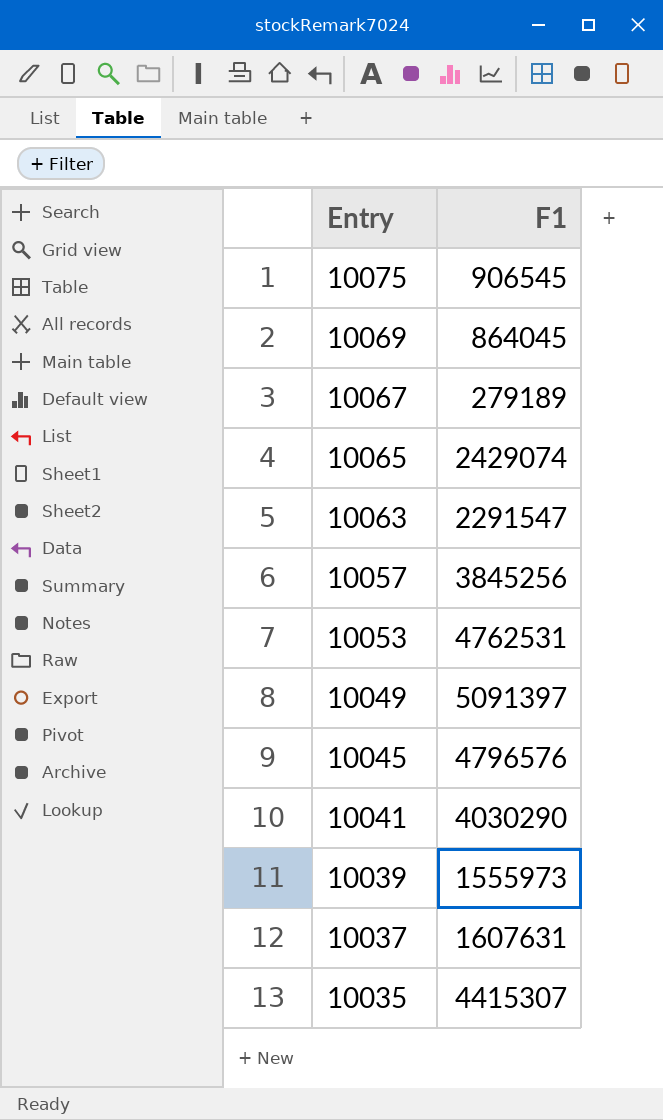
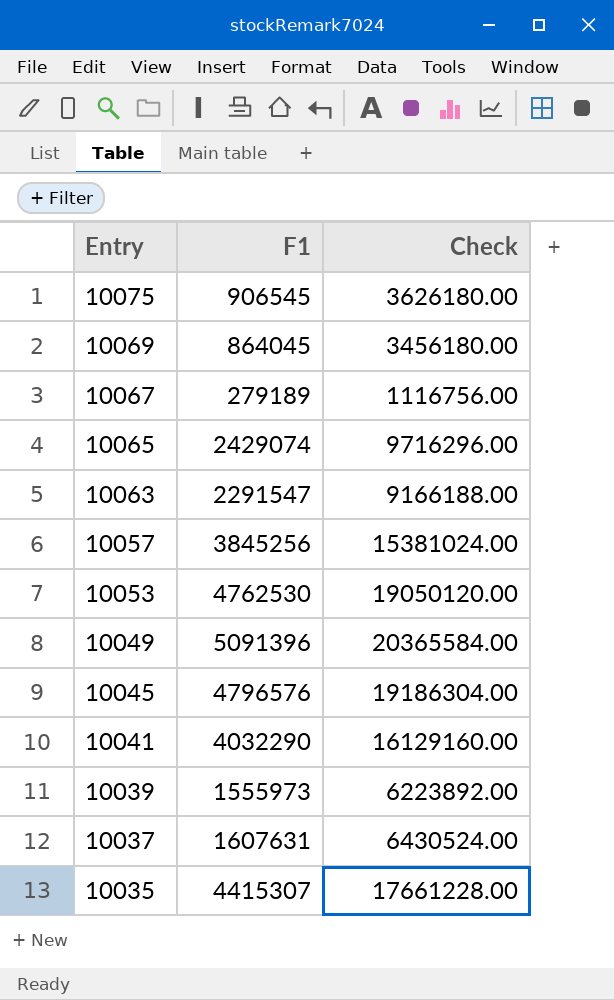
column Check | formula: none -> [F1] * 4
10053 | F1: 4762531 -> 4762530
10049 | F1: 5091397 -> 5091396
10041 | F1: 4030290 -> 4032290

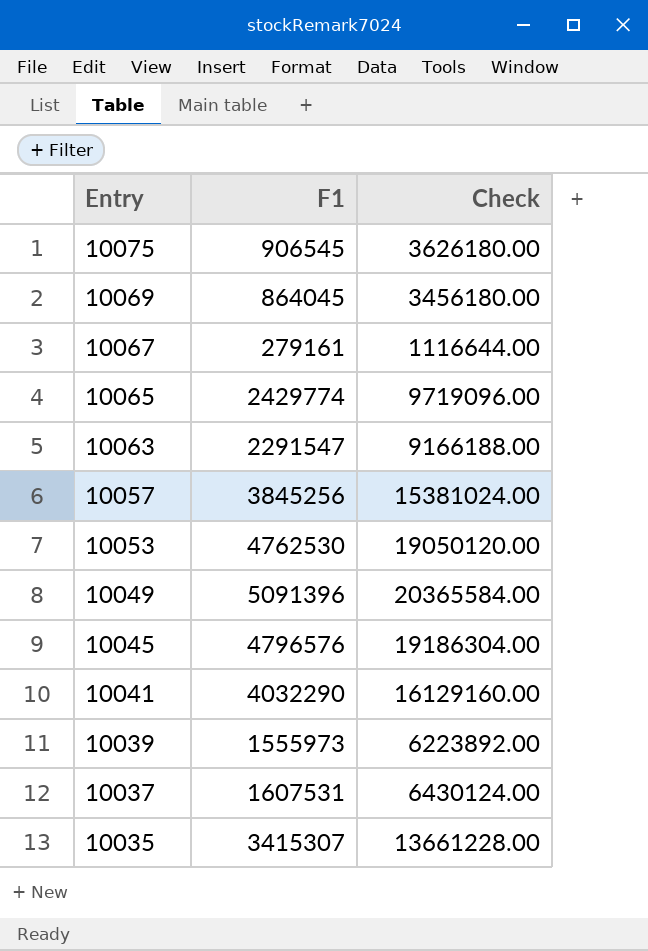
10067 | F1: 279189 -> 279161
10067 | Check: 1116756.00 -> 1116644.00
10065 | F1: 2429074 -> 2429774
10065 | Check: 9716296.00 -> 9719096.00
10037 | F1: 1607631 -> 1607531
10037 | Check: 6430524.00 -> 6430124.00
10035 | F1: 4415307 -> 3415307
10035 | Check: 17661228.00 -> 13661228.00

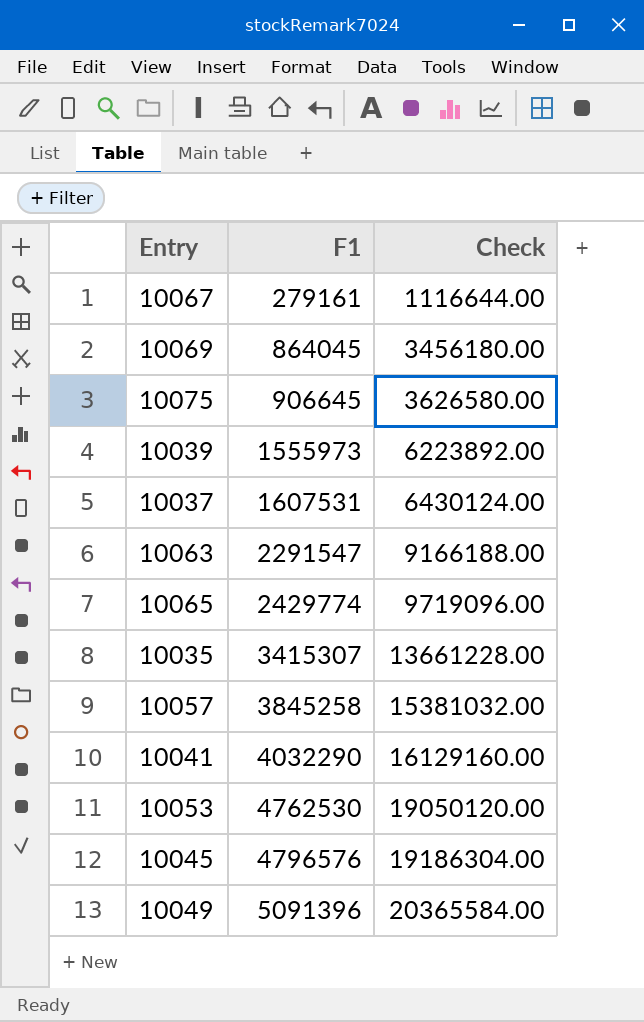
row order: Entry descending -> F1 ascending
10075 | F1: 906545 -> 906645
10075 | Check: 3626180.00 -> 3626580.00
10057 | F1: 3845256 -> 3845258
10057 | Check: 15381024.00 -> 15381032.00

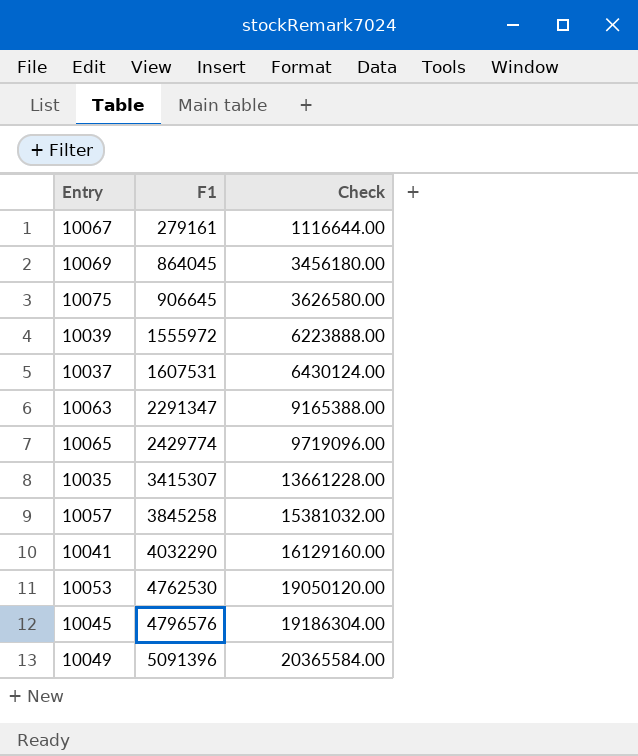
10039 | F1: 1555973 -> 1555972
10039 | Check: 6223892.00 -> 6223888.00
10063 | F1: 2291547 -> 2291347
10063 | Check: 9166188.00 -> 9165388.00

